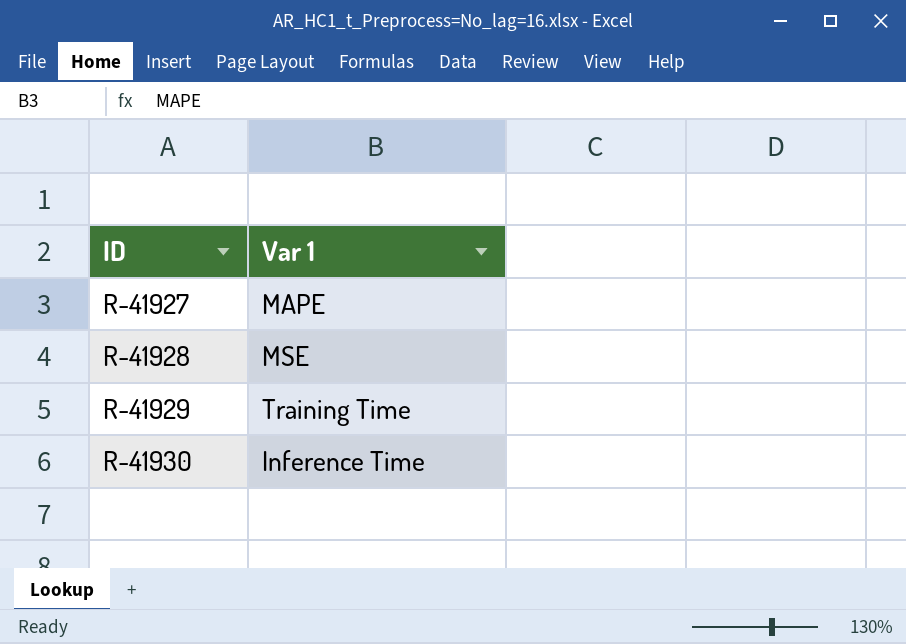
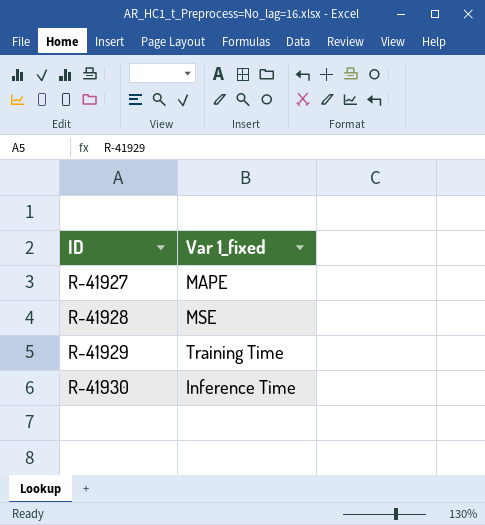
column name: Var 1 -> Var 1_fixed

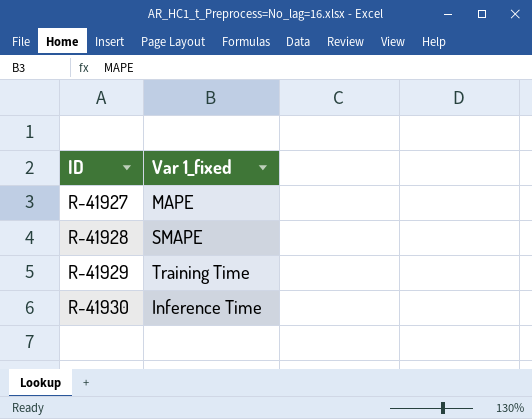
R-41928 | Var 1_fixed: MSE -> SMAPE

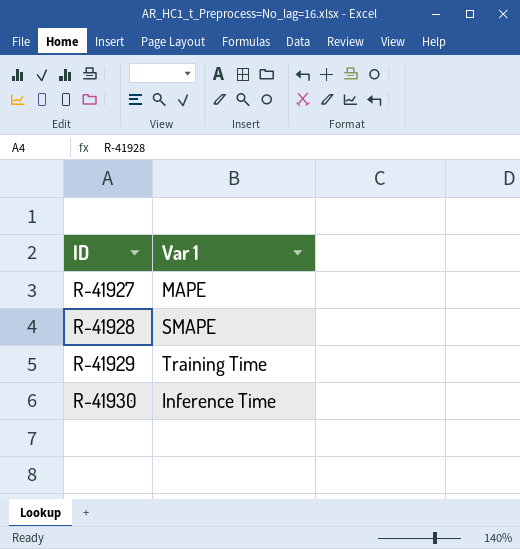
column name: Var 1_fixed -> Var 1

